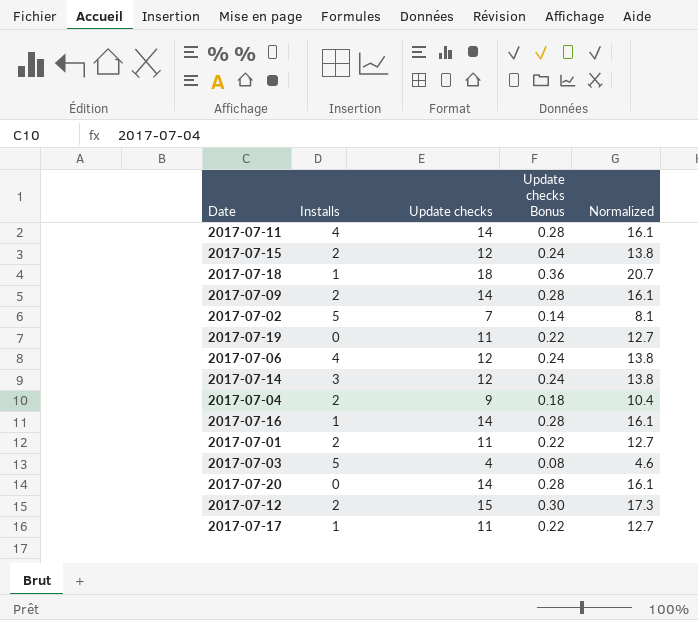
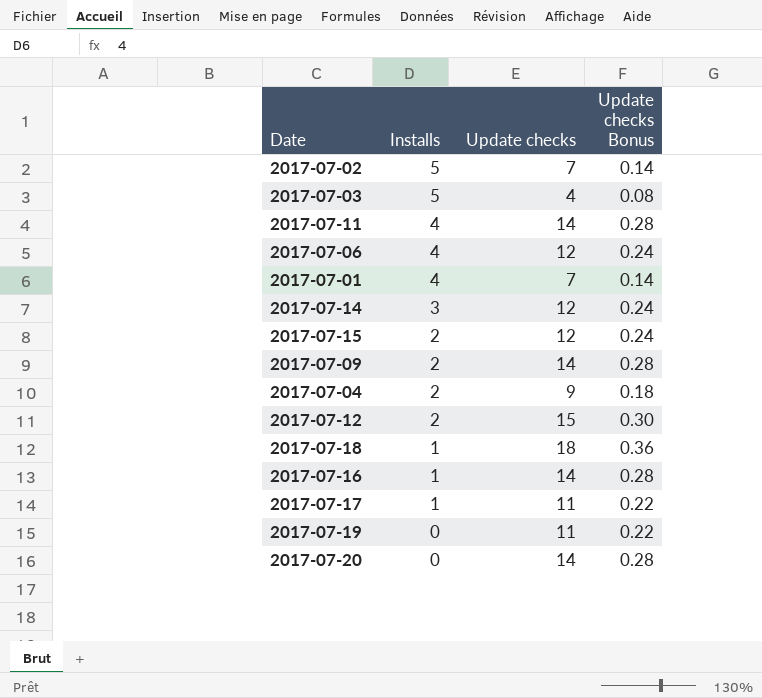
row order: none -> Installs descending
column Normalized | formula: [Update checks] * 1.15 -> none
2017-07-01 | Installs: 2 -> 4
2017-07-01 | Update checks: 11 -> 7
2017-07-01 | Update checks Bonus: 0.22 -> 0.14

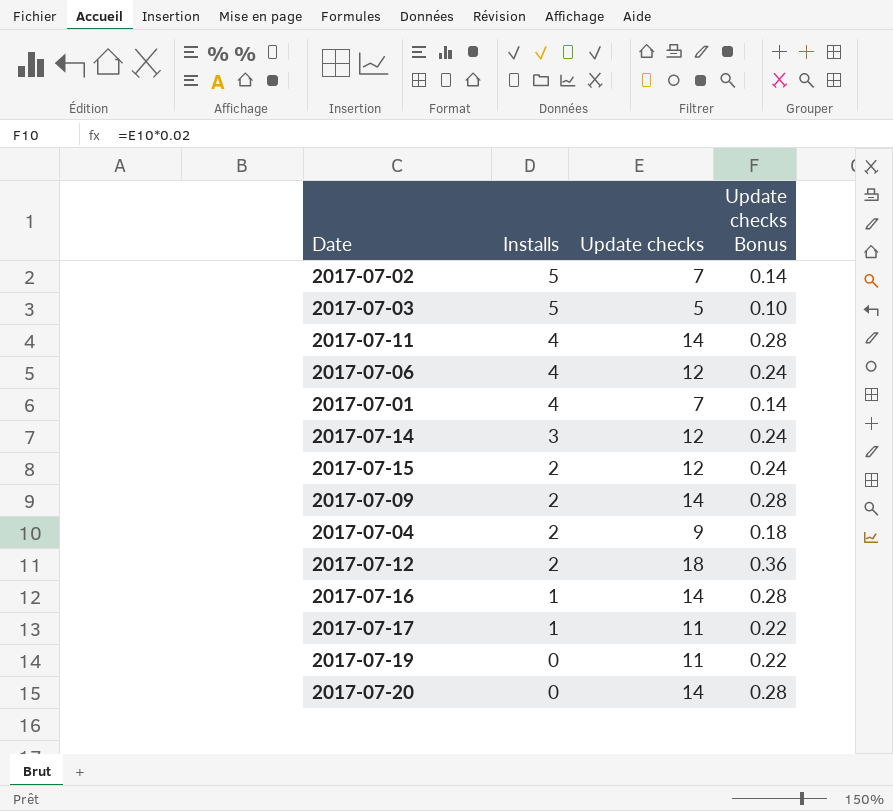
row 2017-07-18: 1 | 18 | 0.36 -> none
2017-07-03 | Update checks: 4 -> 5
2017-07-03 | Update checks Bonus: 0.08 -> 0.10
2017-07-12 | Update checks: 15 -> 18
2017-07-12 | Update checks Bonus: 0.30 -> 0.36

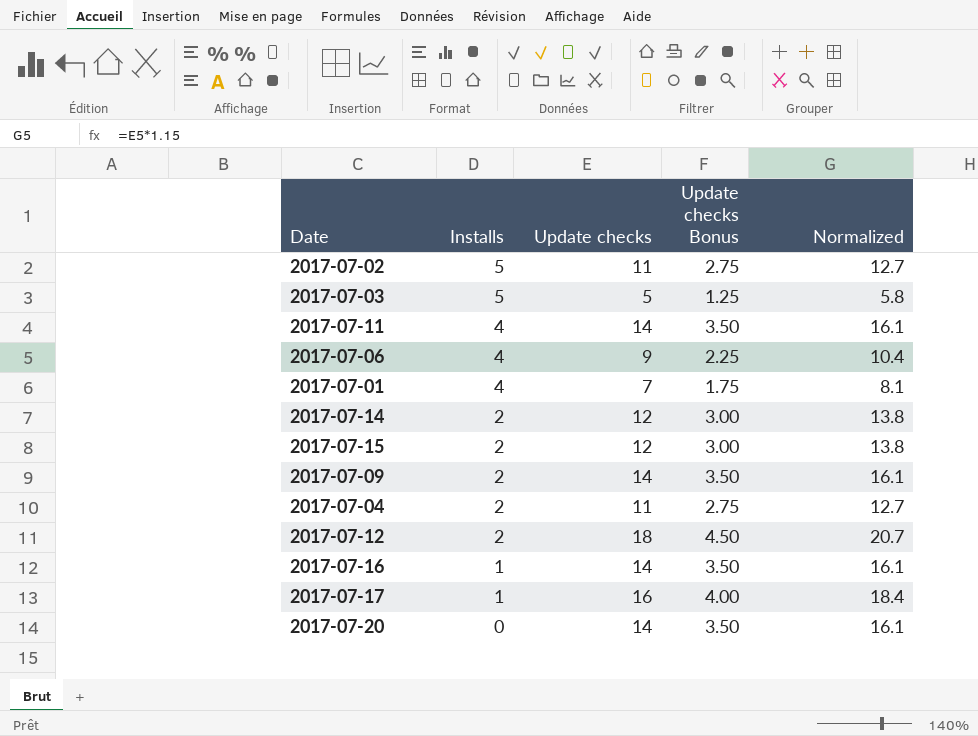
column Update checks Bonus | formula: [Update checks] * 0.02 -> [Update checks] * 0.25
column Normalized | formula: none -> [Update checks] * 1.15
row 2017-07-19: 0 | 11 | 0.22 -> none
2017-07-02 | Update checks: 7 -> 11
2017-07-06 | Update checks: 12 -> 9
2017-07-14 | Installs: 3 -> 2
2017-07-04 | Update checks: 9 -> 11
2017-07-17 | Update checks: 11 -> 16

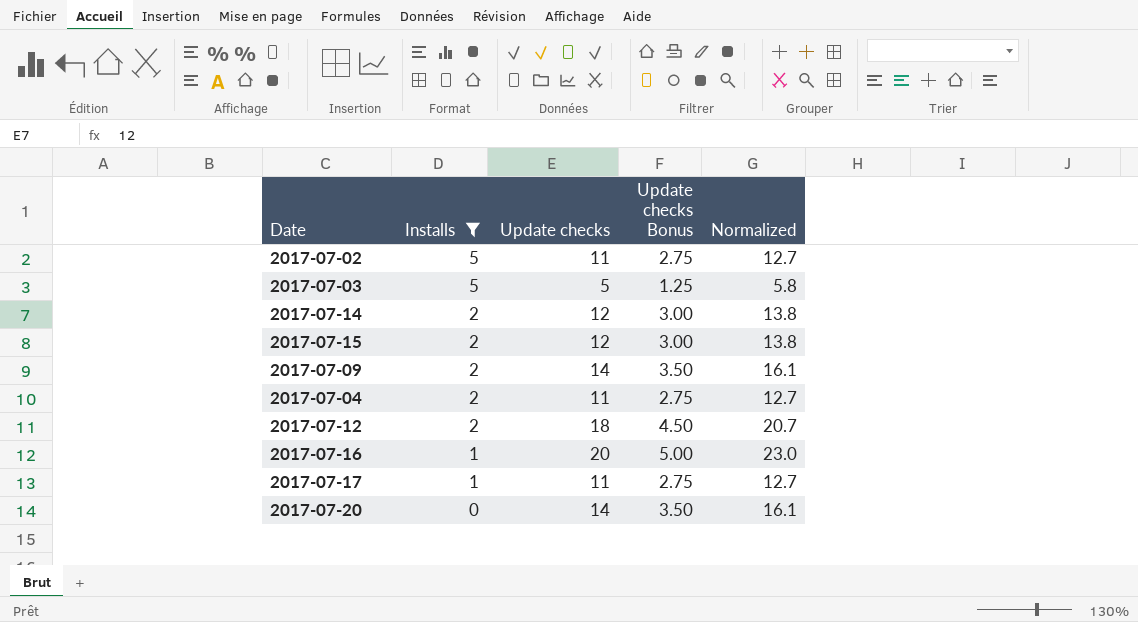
filter: none -> Installs != 4
2017-07-16 | Update checks: 14 -> 20
2017-07-16 | Update checks Bonus: 3.50 -> 5.00
2017-07-16 | Normalized: 16.1 -> 23.0
2017-07-17 | Update checks: 16 -> 11
2017-07-17 | Update checks Bonus: 4.00 -> 2.75
2017-07-17 | Normalized: 18.4 -> 12.7

